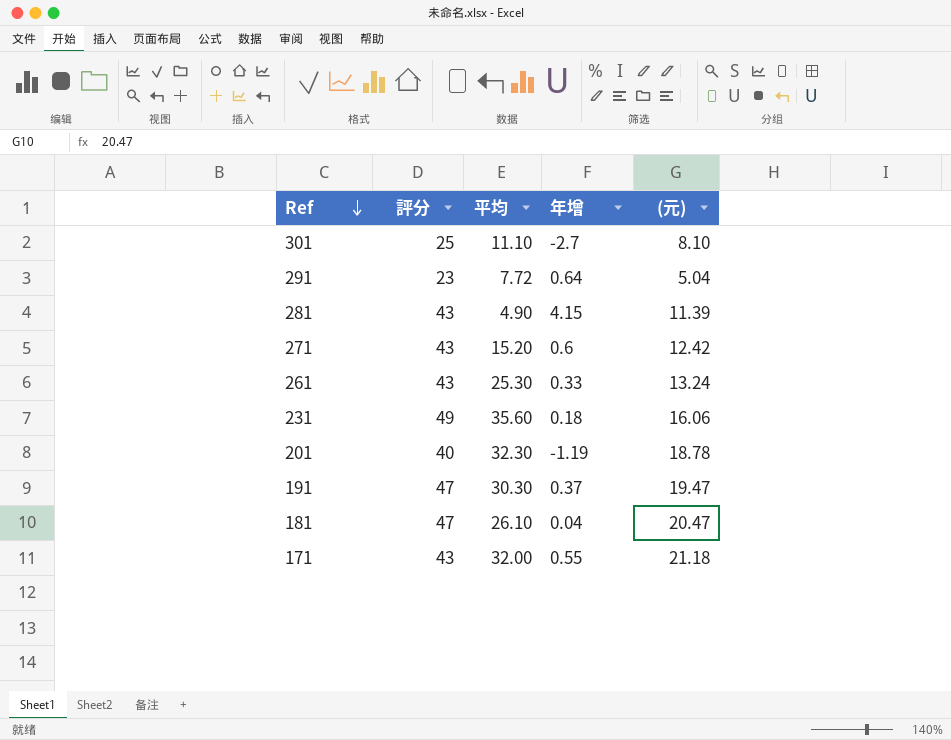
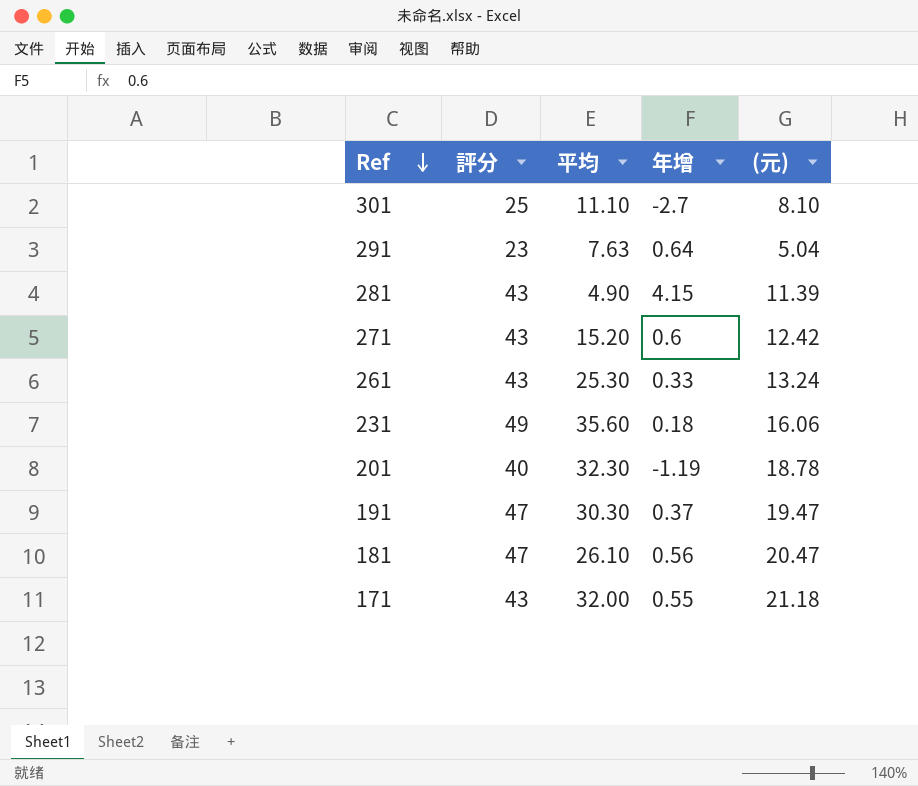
291 | 平均: 7.72 -> 7.63
181 | 年增: 0.04 -> 0.56

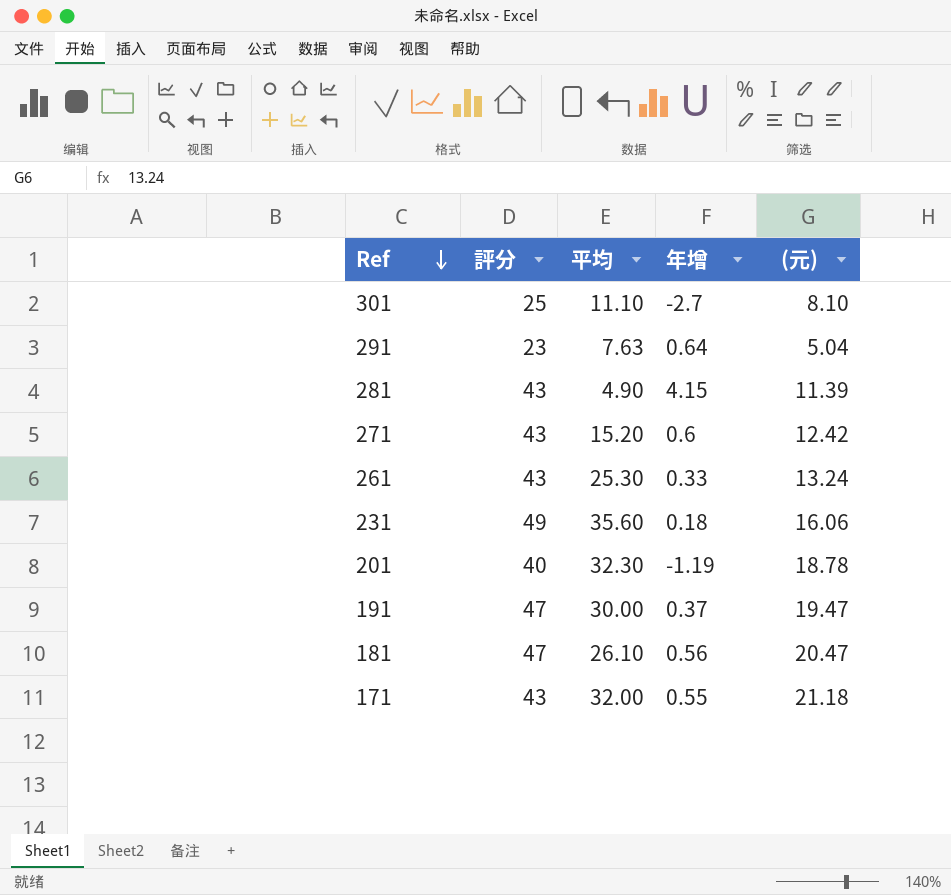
191 | 平均: 30.30 -> 30.00

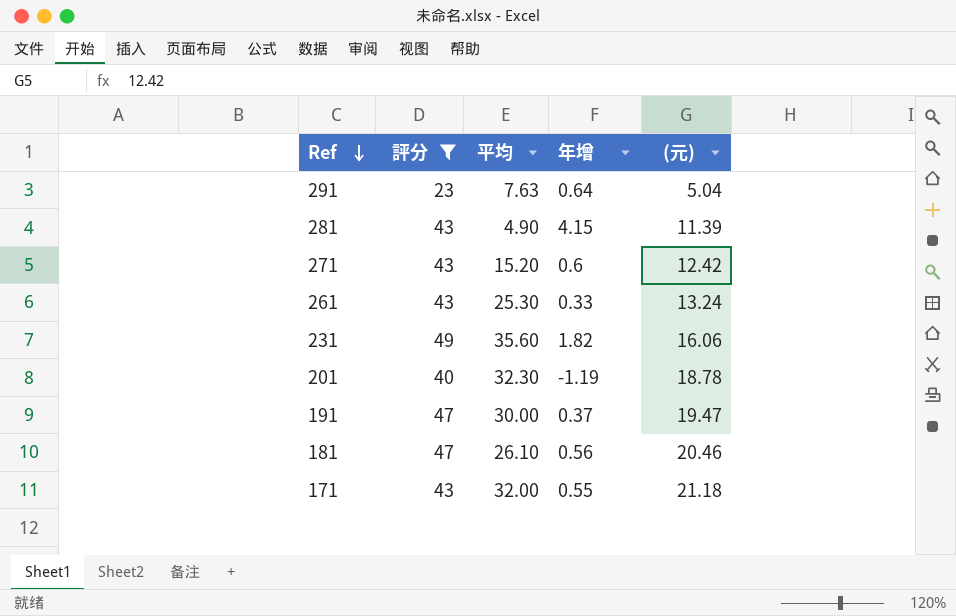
filter: none -> 評分 != 25
231 | 年增: 0.18 -> 1.82
181 | (元): 20.47 -> 20.46

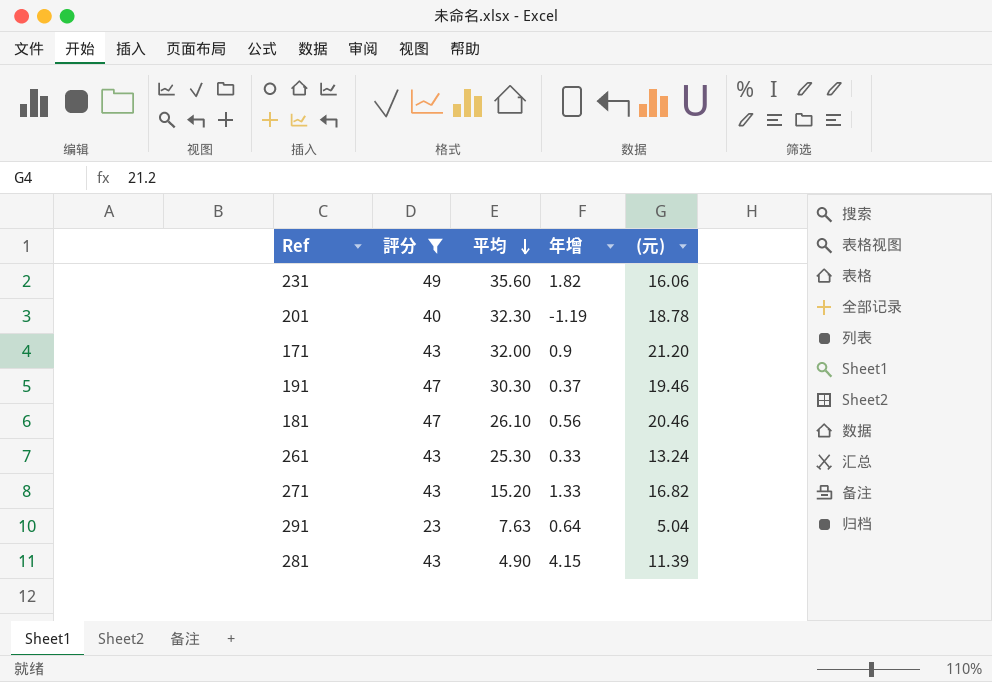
row order: Ref descending -> 平均 descending
171 | 年增: 0.55 -> 0.9
171 | (元): 21.18 -> 21.20
191 | 平均: 30.00 -> 30.30
191 | (元): 19.47 -> 19.46
271 | 年增: 0.6 -> 1.33
271 | (元): 12.42 -> 16.82

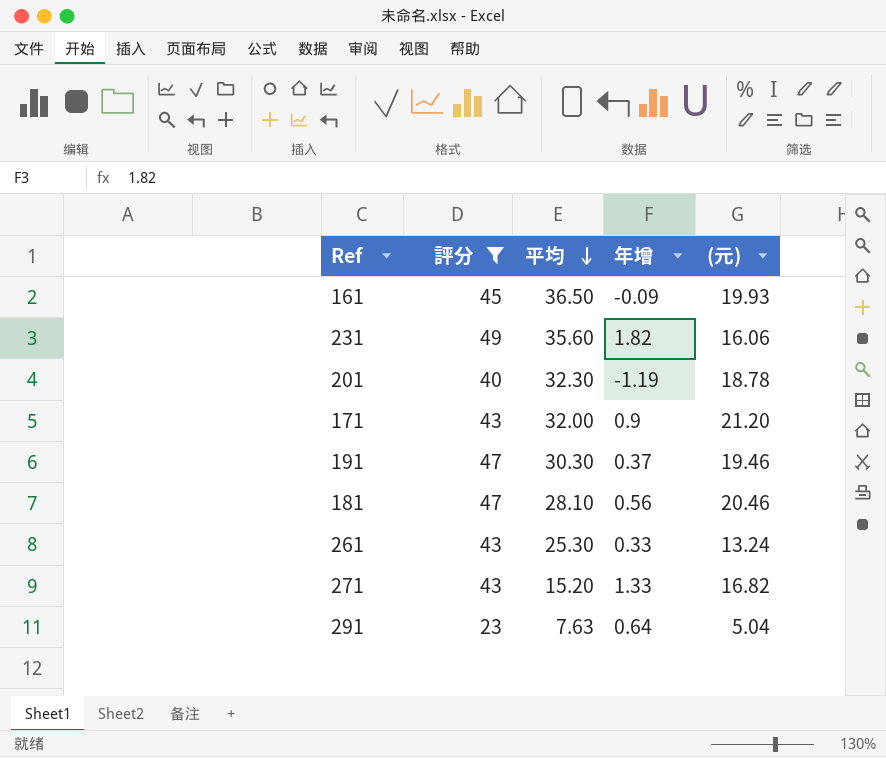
row 281: 43 | 4.90 | 4.15 | 11.39 -> none
row 161: none -> 45 | 36.50 | -0.09 | 19.93
181 | 平均: 26.10 -> 28.10

